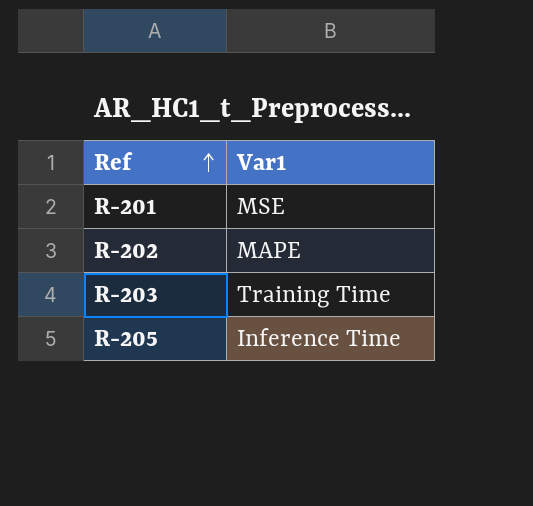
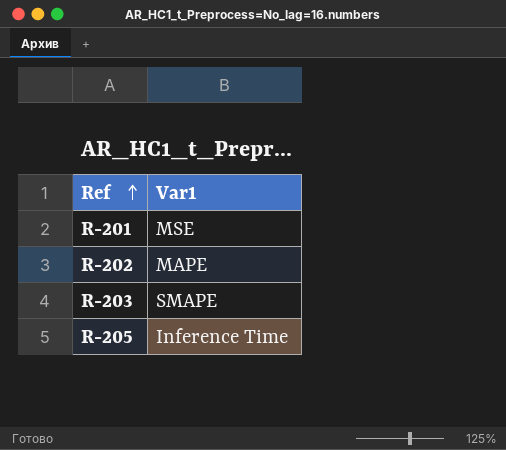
R-203 | Var1: Training Time -> SMAPE

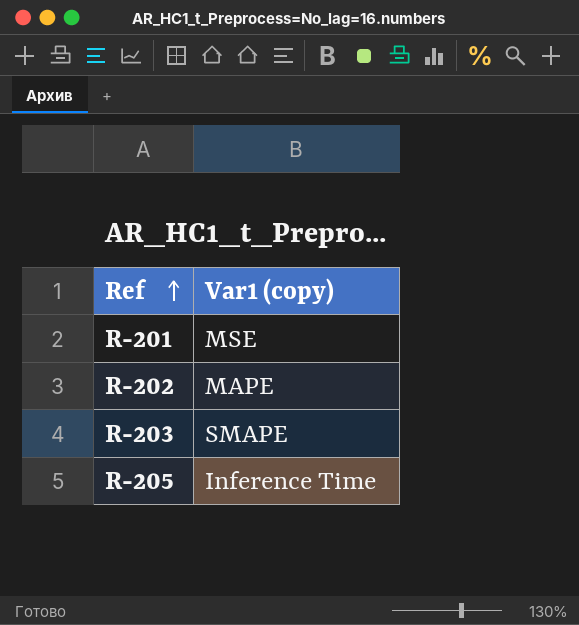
column name: Var1 -> Var1 (copy)

